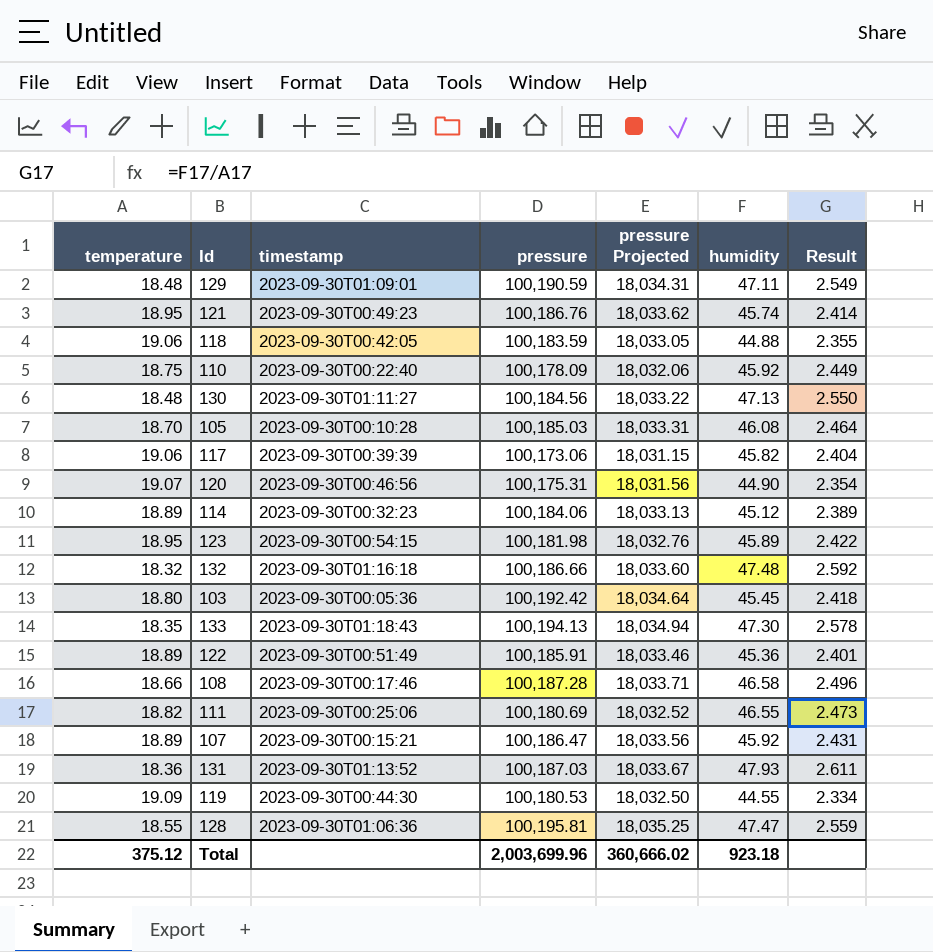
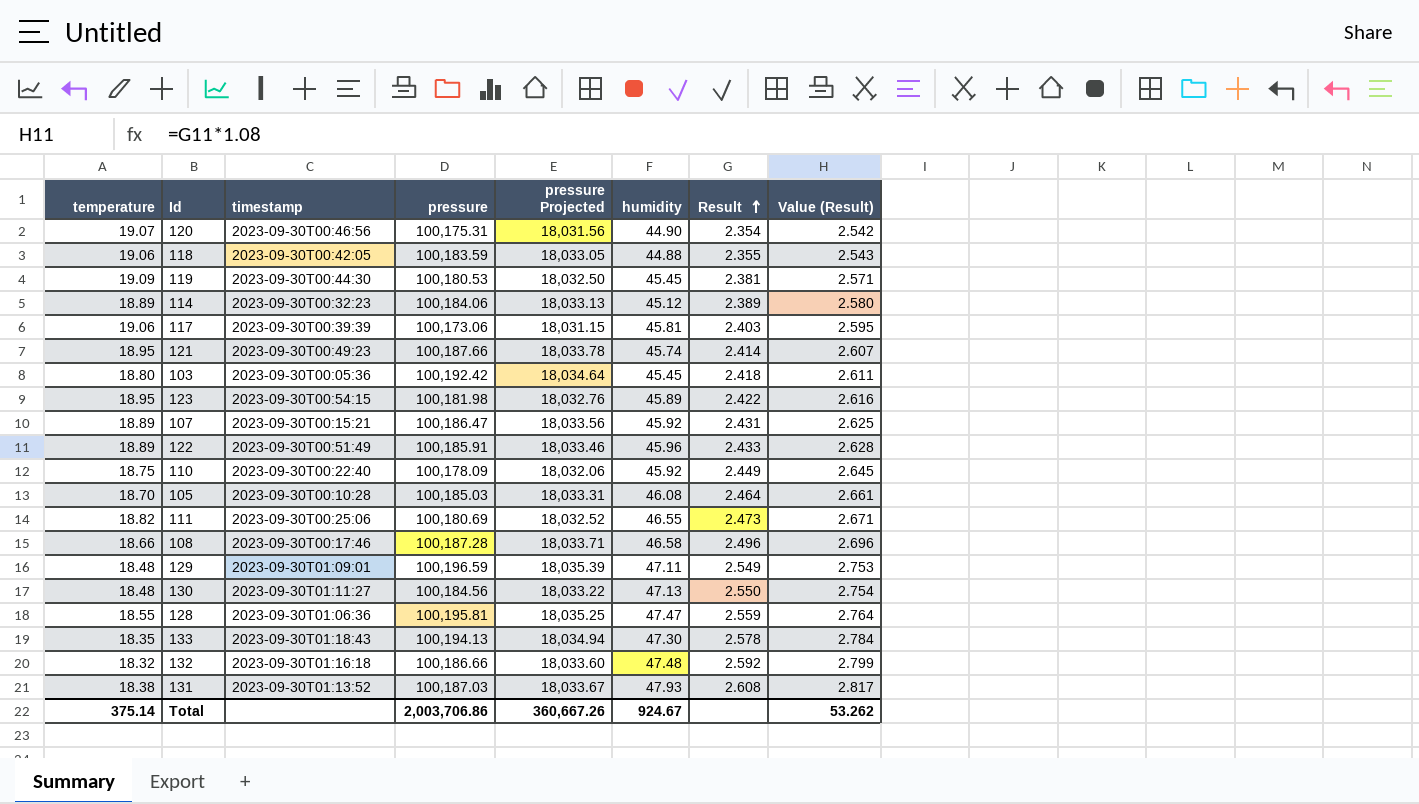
row order: none -> Result ascending
column Value (Result) | formula: none -> [Result] * 1.08
119 | humidity: 44.55 -> 45.45
119 | Result: 2.334 -> 2.381
117 | humidity: 45.82 -> 45.81
117 | Result: 2.404 -> 2.403
121 | pressure: 100,186.76 -> 100,187.66
121 | pressure Projected: 18,033.62 -> 18,033.78
122 | humidity: 45.36 -> 45.96
122 | Result: 2.401 -> 2.433
129 | pressure: 100,190.59 -> 100,196.59
129 | pressure Projected: 18,034.31 -> 18,035.39
131 | temperature: 18.36 -> 18.38
131 | Result: 2.611 -> 2.608
Total | temperature: 375.12 -> 375.14
Total | pressure: 2,003,699.96 -> 2,003,706.86
Total | pressure Projected: 360,666.02 -> 360,667.26
Total | humidity: 923.18 -> 924.67

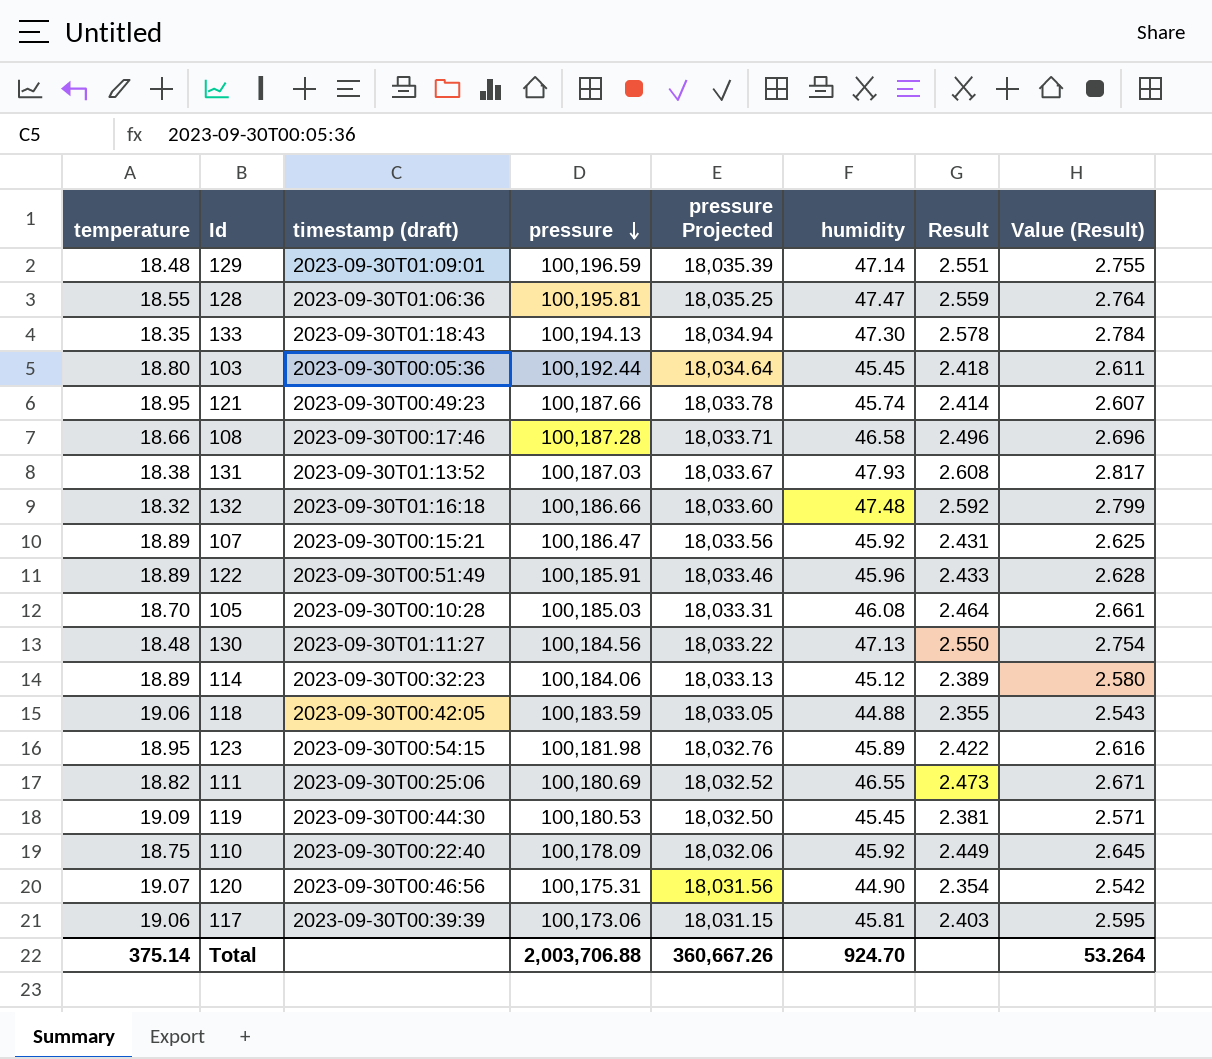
row order: Result ascending -> pressure descending
column name: timestamp -> timestamp (draft)
129 | humidity: 47.11 -> 47.14
129 | Result: 2.549 -> 2.551
129 | Value (Result): 2.753 -> 2.755
103 | pressure: 100,192.42 -> 100,192.44
Total | pressure: 2,003,706.86 -> 2,003,706.88
Total | humidity: 924.67 -> 924.70
Total | Value (Result): 53.262 -> 53.264

